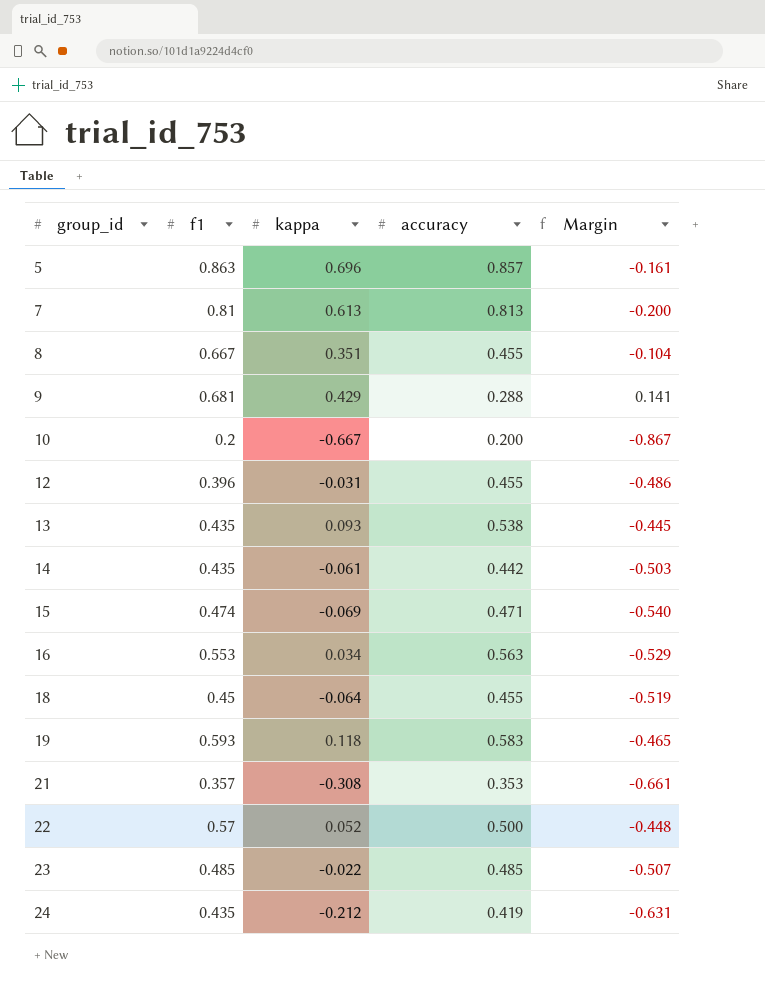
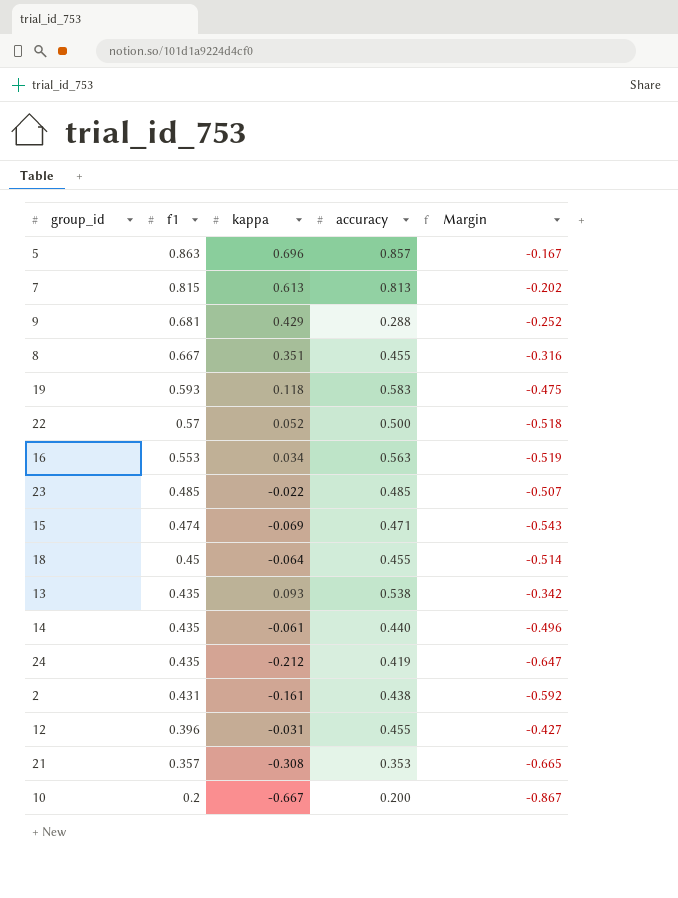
row order: group_id ascending -> f1 descending
column Margin | formula: [kappa] - [accuracy] -> [kappa] - [f1]
7 | f1: 0.81 -> 0.815
14 | accuracy: 0.442 -> 0.440
row 2: none -> 0.431 | -0.161 | 0.438 | -0.592

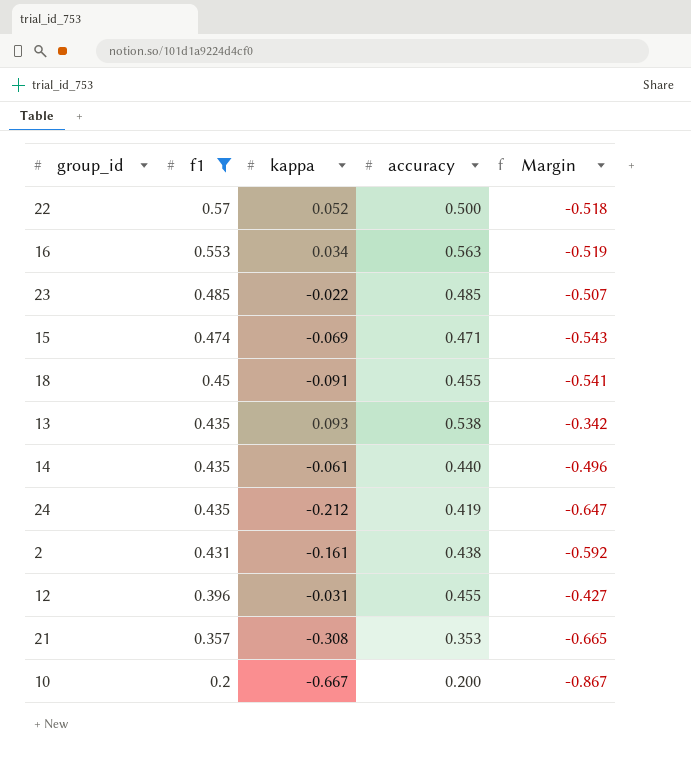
filter: none -> f1 <= 0.57
18 | kappa: -0.064 -> -0.091
18 | Margin: -0.514 -> -0.541

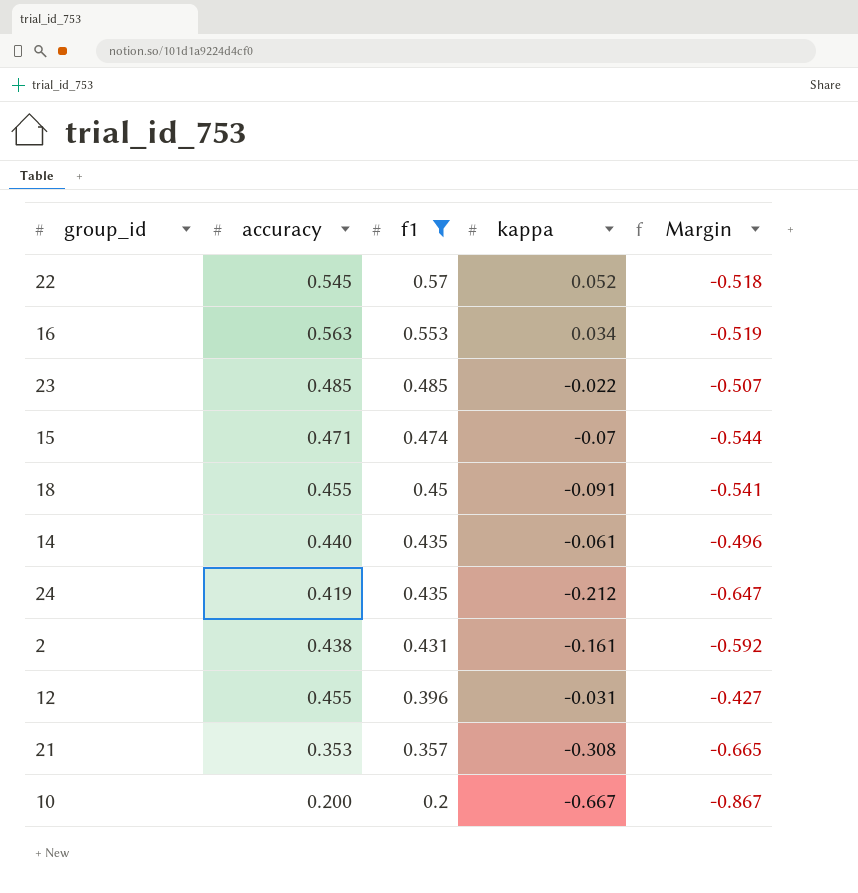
column accuracy | position: 4 -> 2
row 13: 0.435 | 0.093 | 0.538 | -0.342 -> none
22 | accuracy: 0.500 -> 0.545
15 | kappa: -0.069 -> -0.07
15 | Margin: -0.543 -> -0.544

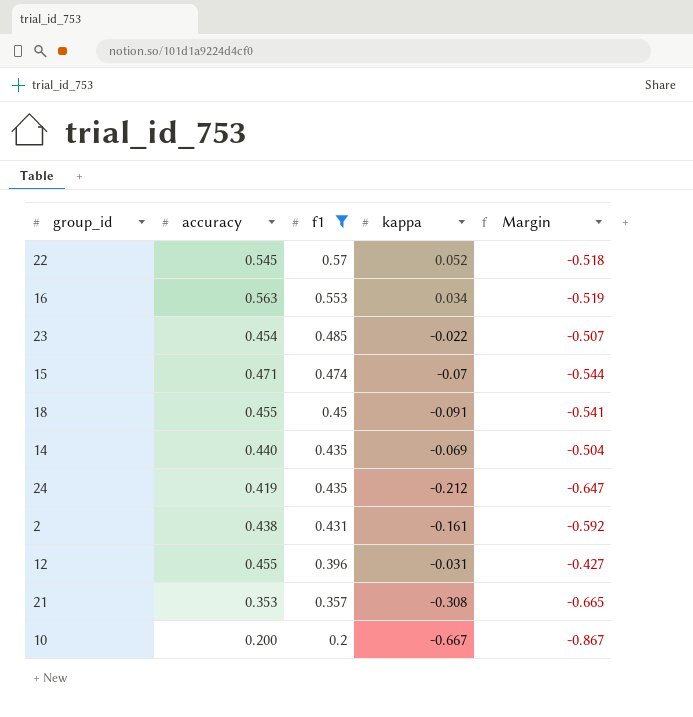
23 | accuracy: 0.485 -> 0.454
14 | kappa: -0.061 -> -0.069
14 | Margin: -0.496 -> -0.504

